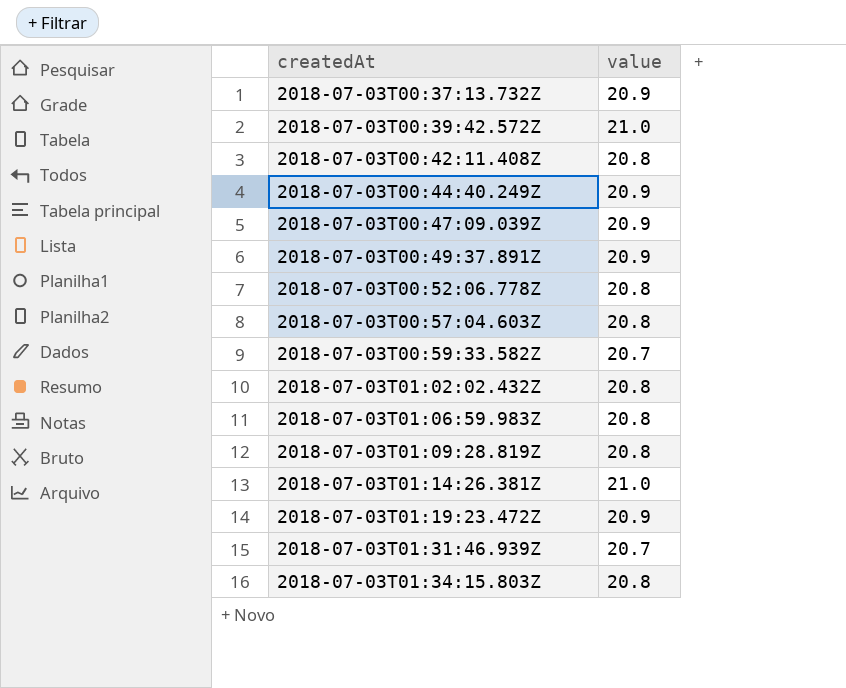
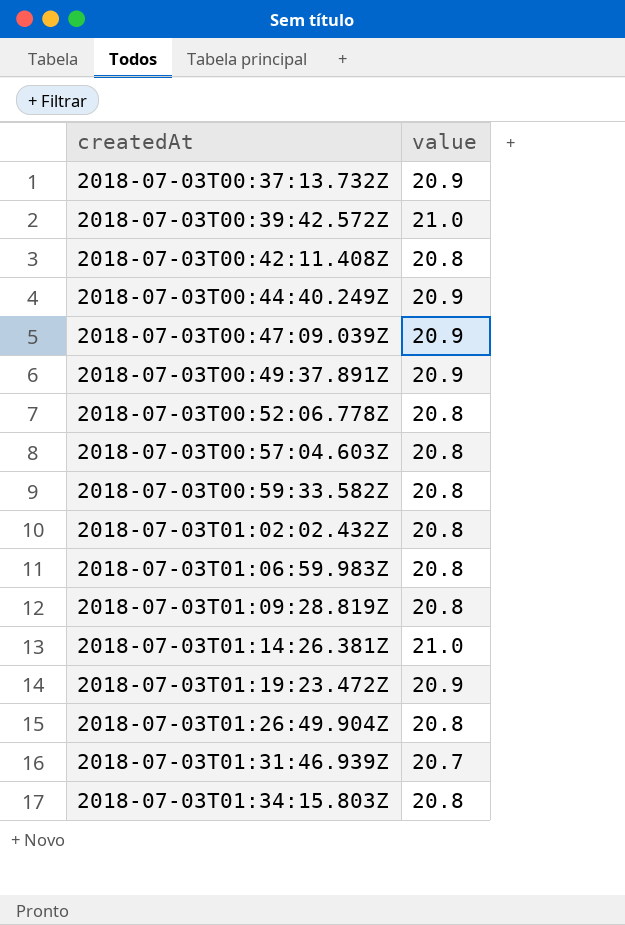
2018-07-03T00:59:33.582Z | value: 20.7 -> 20.8
row 2018-07-03T01:26:49.904Z: none -> 20.8

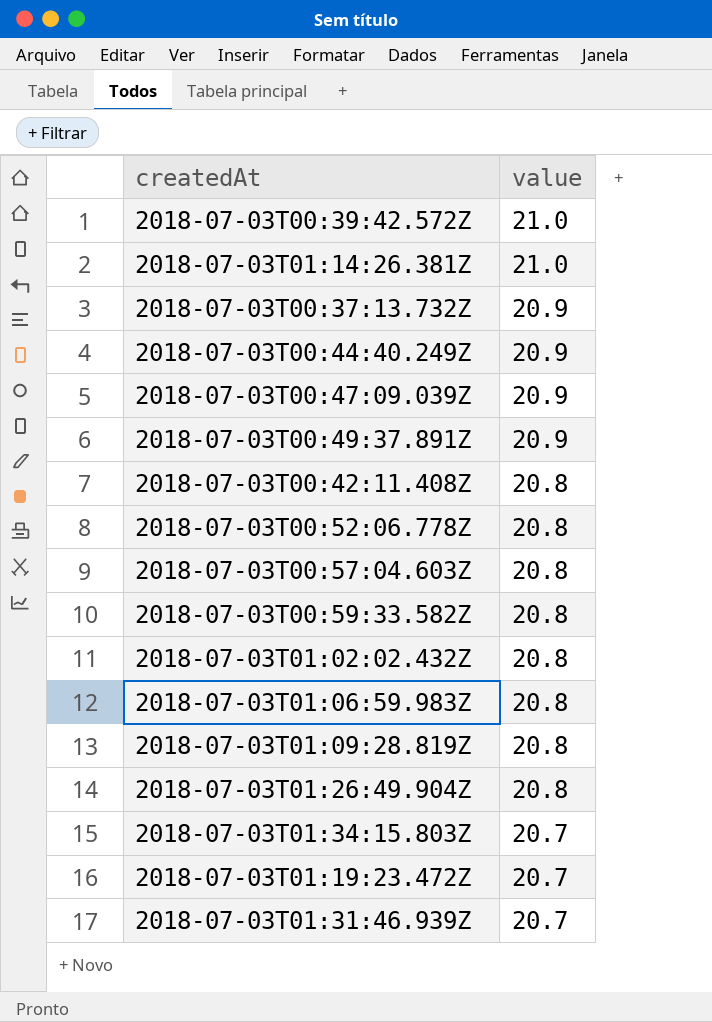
row order: createdAt ascending -> value descending
2018-07-03T01:34:15.803Z | value: 20.8 -> 20.7
2018-07-03T01:19:23.472Z | value: 20.9 -> 20.7

